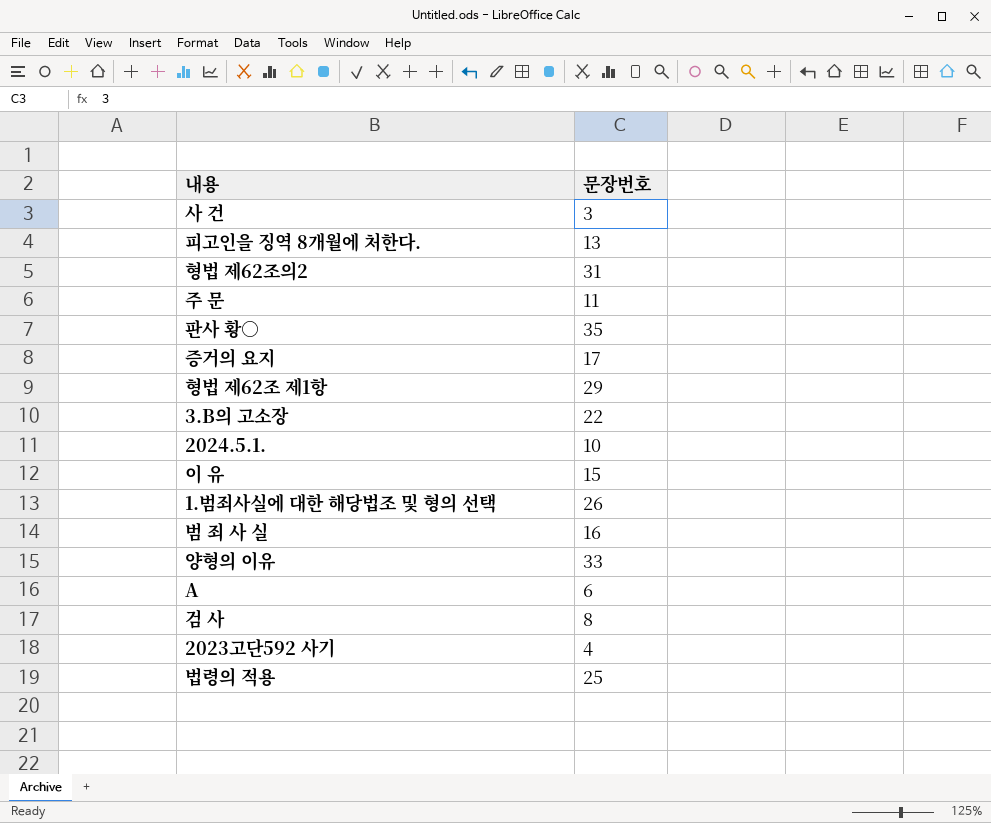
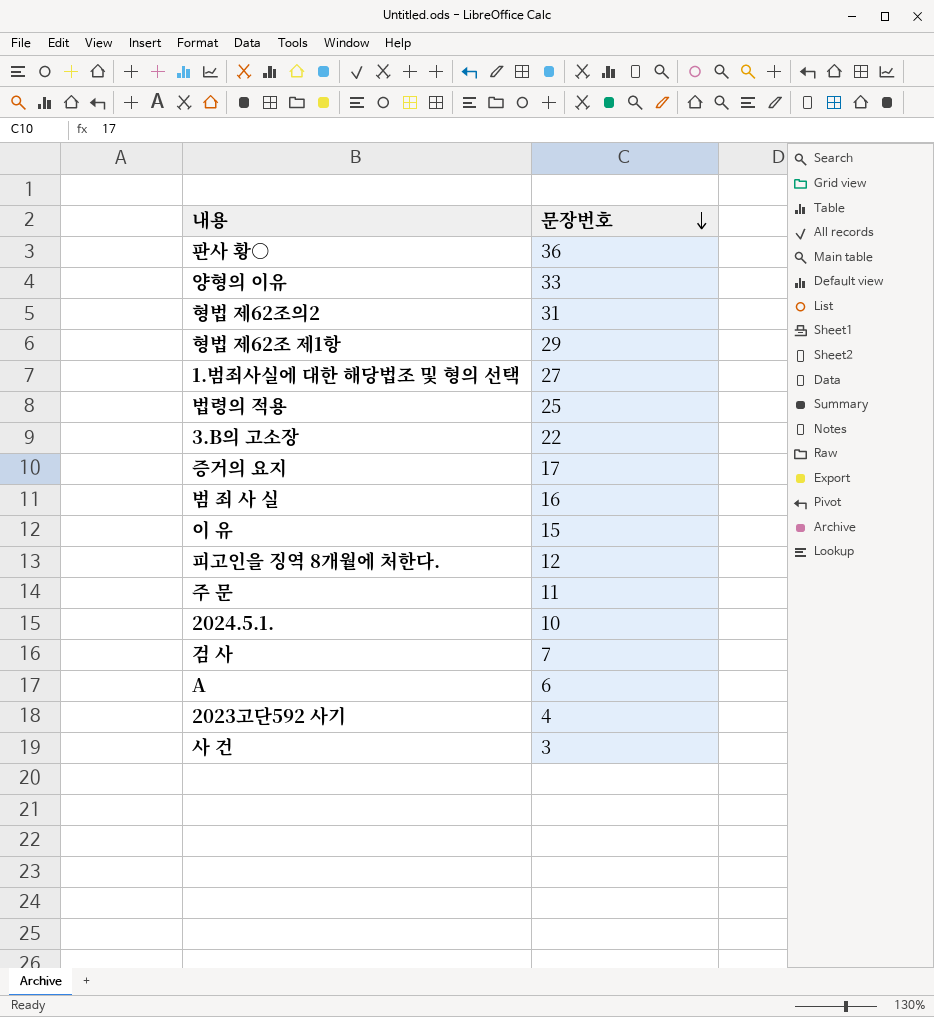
row order: none -> 문장번호 descending
판사 황○ | 문장번호: 35 -> 36
1.범죄사실에 대한 해당법조 및 형의 선택 | 문장번호: 26 -> 27
피고인을 징역 8개월에 처한다. | 문장번호: 13 -> 12
검 사 | 문장번호: 8 -> 7

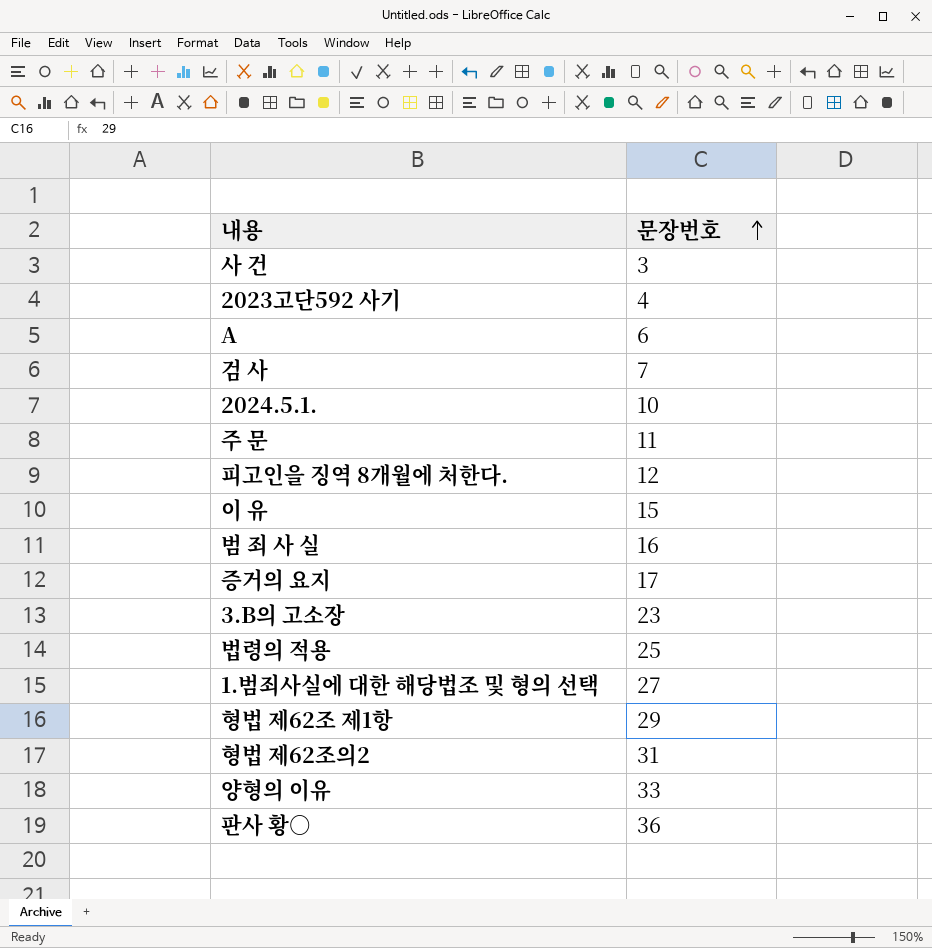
row order: 문장번호 descending -> 문장번호 ascending
3.B의 고소장 | 문장번호: 22 -> 23

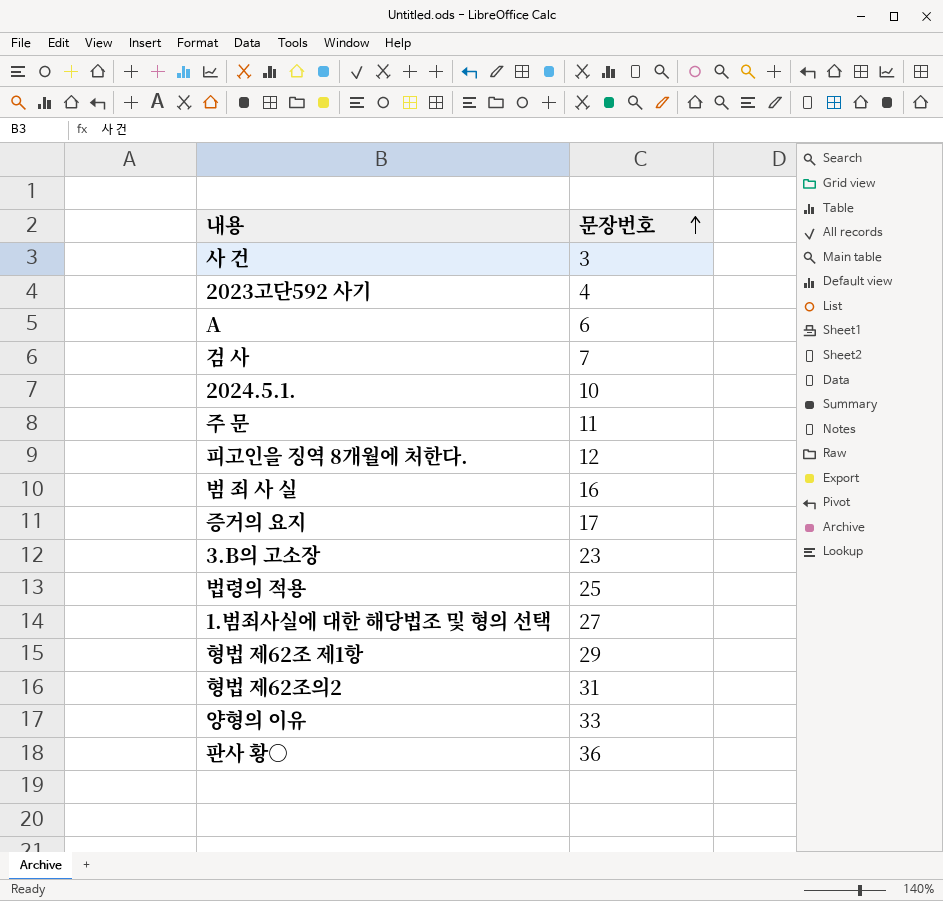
row 이 유: 15 -> none

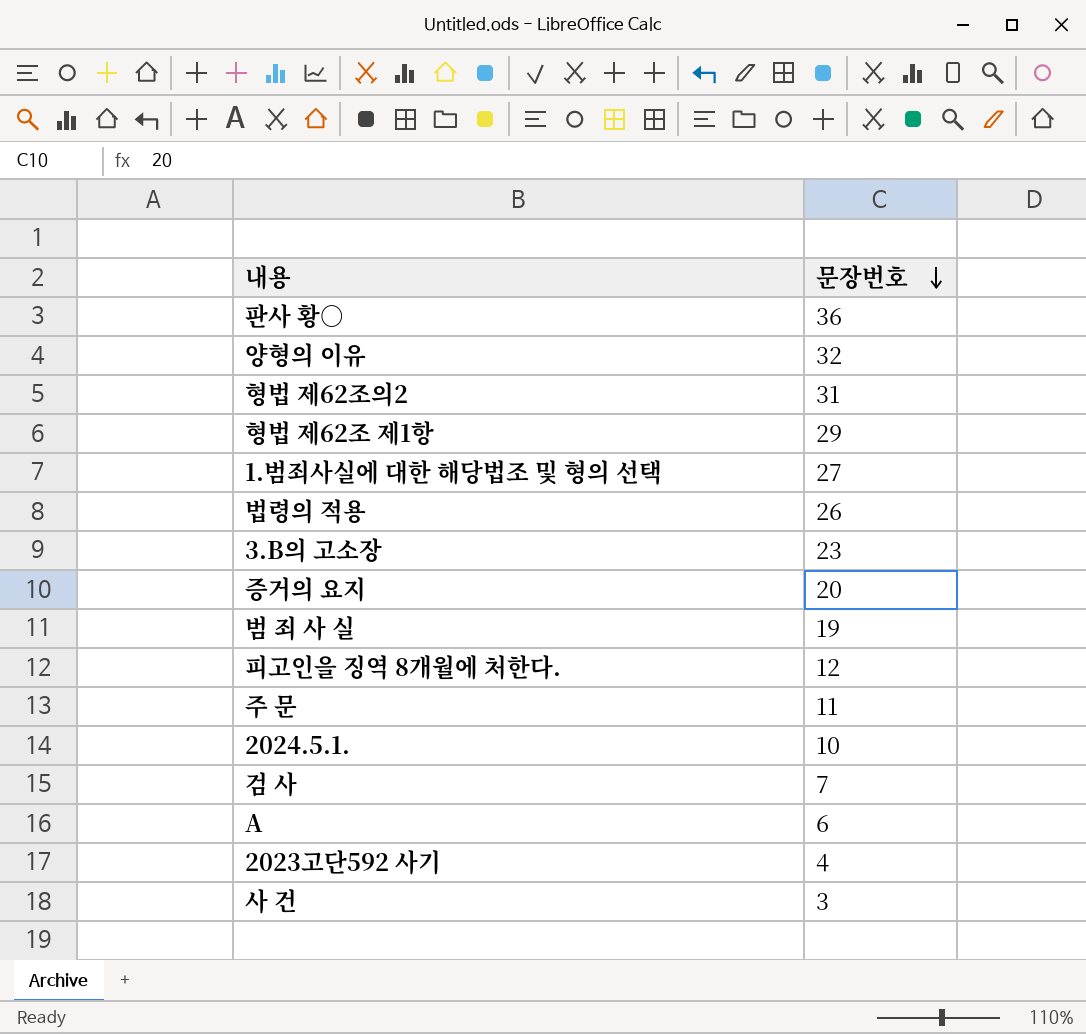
row order: 문장번호 ascending -> 문장번호 descending
양형의 이유 | 문장번호: 33 -> 32
법령의 적용 | 문장번호: 25 -> 26
증거의 요지 | 문장번호: 17 -> 20
범 죄 사 실 | 문장번호: 16 -> 19

